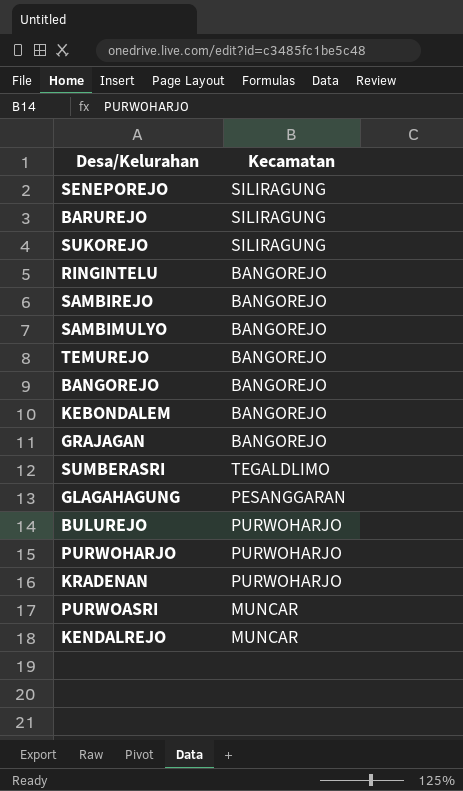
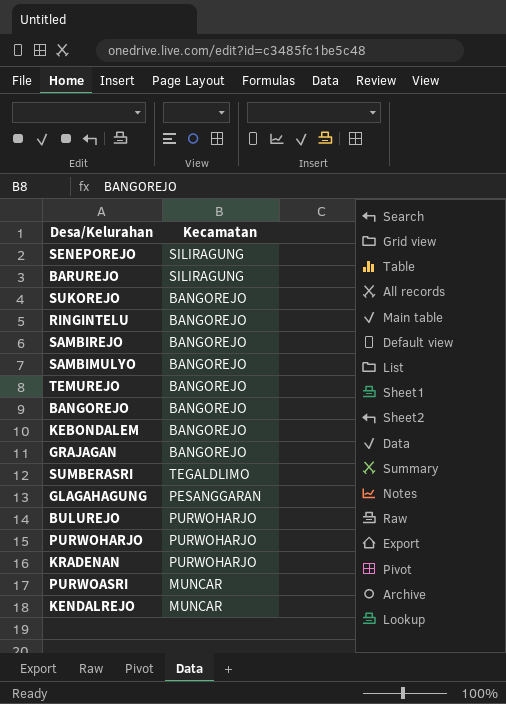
SUKOREJO | Kecamatan: SILIRAGUNG -> BANGOREJO

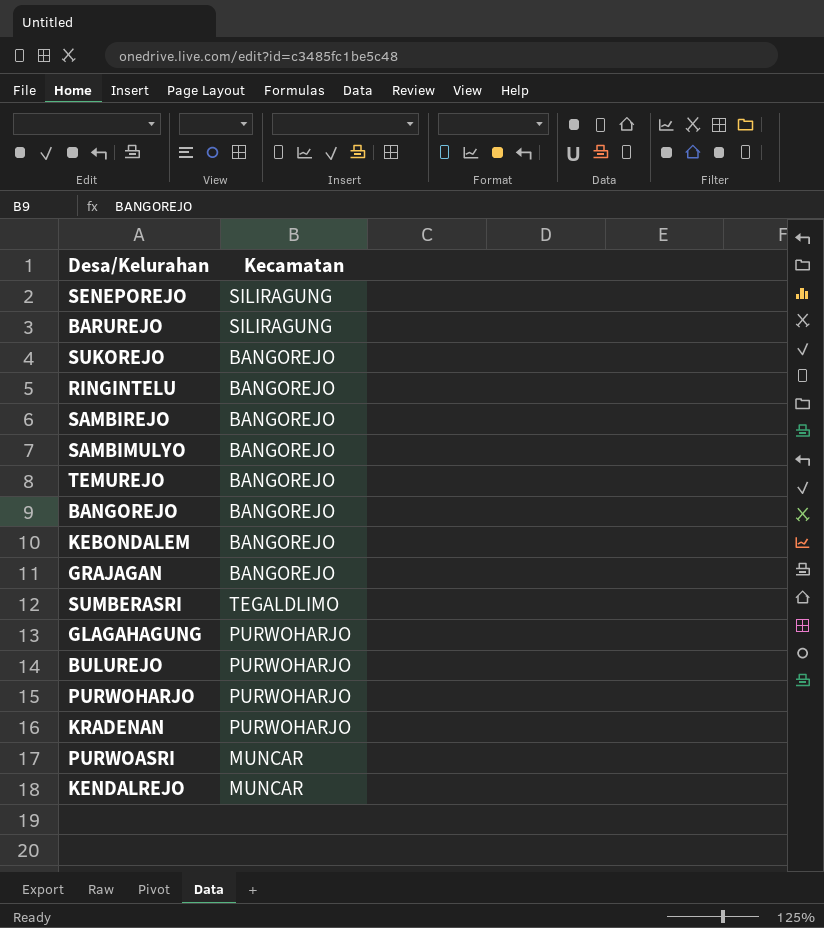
GLAGAHAGUNG | Kecamatan: PESANGGARAN -> PURWOHARJO

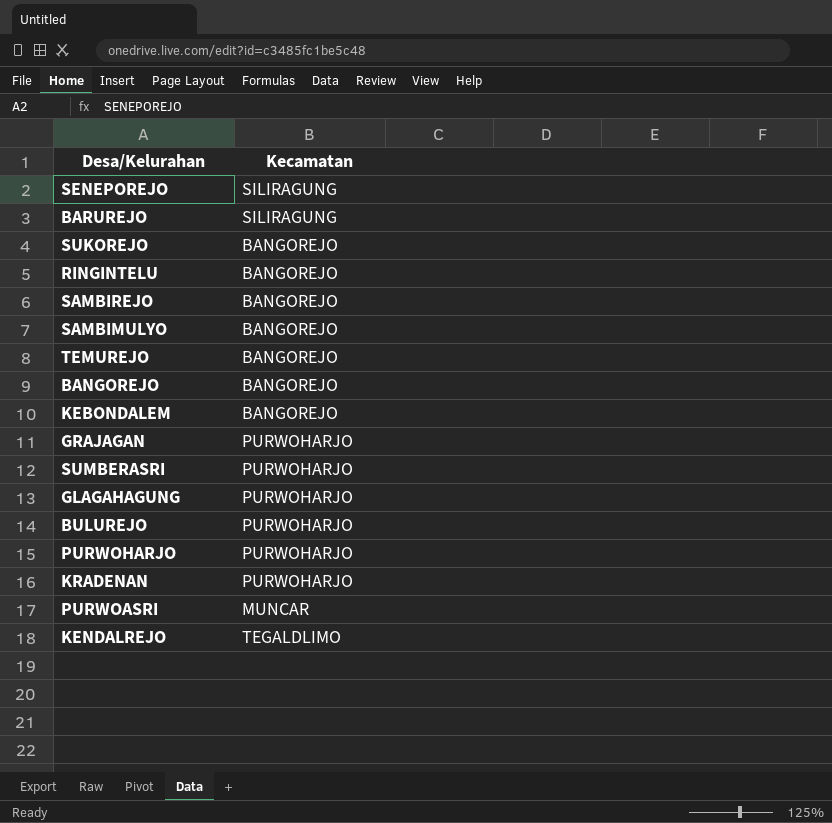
GRAJAGAN | Kecamatan: BANGOREJO -> PURWOHARJO
SUMBERASRI | Kecamatan: TEGALDLIMO -> PURWOHARJO
KENDALREJO | Kecamatan: MUNCAR -> TEGALDLIMO

